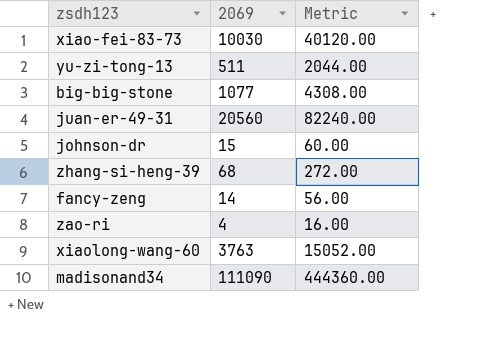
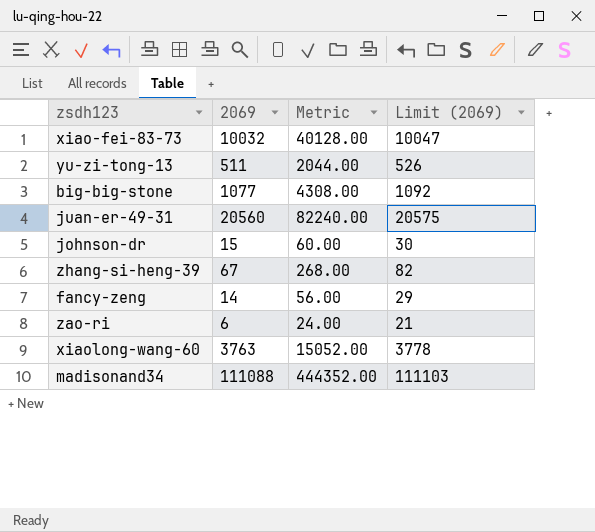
column Limit (2069) | formula: none -> [2069] + 15
xiao-fei-83-73 | 2069: 10030 -> 10032
xiao-fei-83-73 | Metric: 40120.00 -> 40128.00
zhang-si-heng-39 | 2069: 68 -> 67
zhang-si-heng-39 | Metric: 272.00 -> 268.00
zao-ri | 2069: 4 -> 6
zao-ri | Metric: 16.00 -> 24.00
madisonand34 | 2069: 111090 -> 111088
madisonand34 | Metric: 444360.00 -> 444352.00

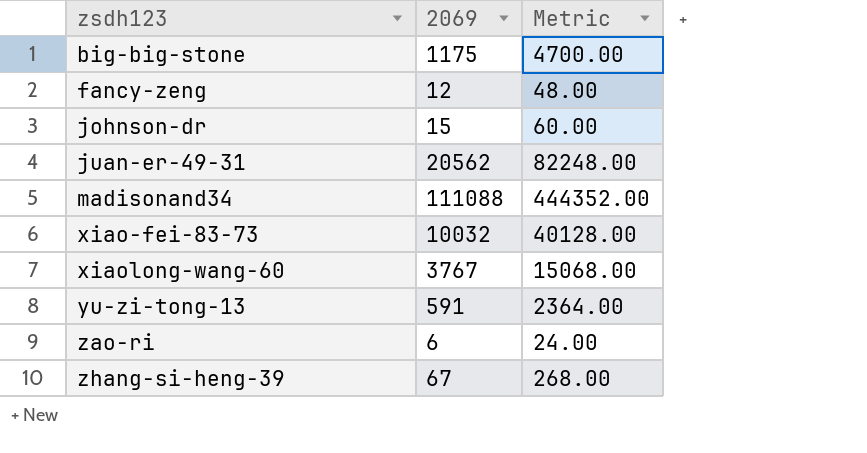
row order: none -> zsdh123 ascending
column Limit (2069) | formula: [2069] + 15 -> none
big-big-stone | 2069: 1077 -> 1175
big-big-stone | Metric: 4308.00 -> 4700.00
fancy-zeng | 2069: 14 -> 12
fancy-zeng | Metric: 56.00 -> 48.00
juan-er-49-31 | 2069: 20560 -> 20562
juan-er-49-31 | Metric: 82240.00 -> 82248.00
xiaolong-wang-60 | 2069: 3763 -> 3767
xiaolong-wang-60 | Metric: 15052.00 -> 15068.00
yu-zi-tong-13 | 2069: 511 -> 591
yu-zi-tong-13 | Metric: 2044.00 -> 2364.00

